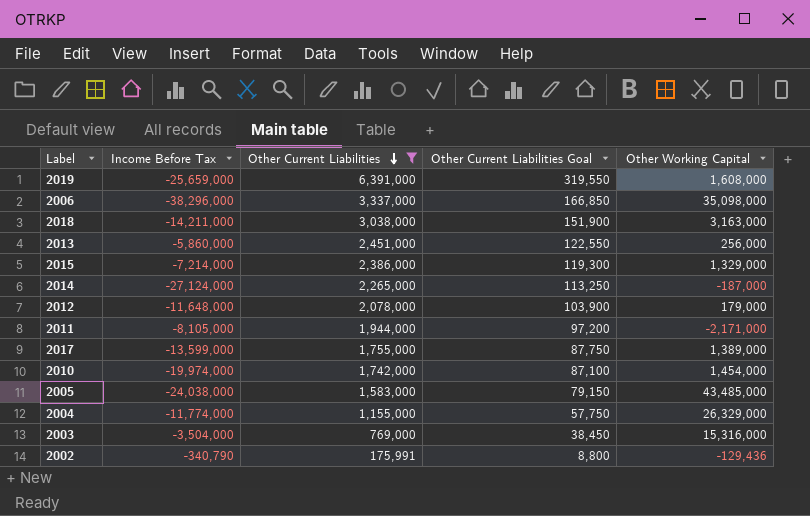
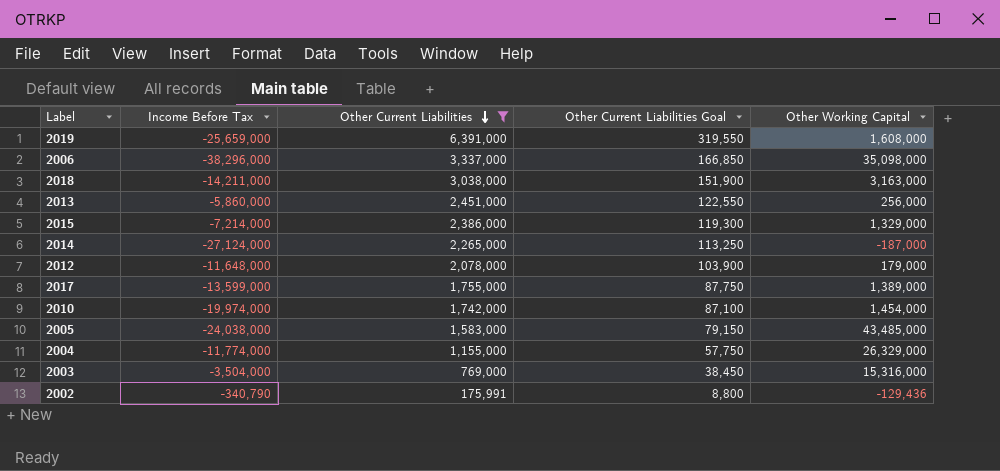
row 2011: -8,105,000 | 1,944,000 | 97,200 | -2,171,000 -> none

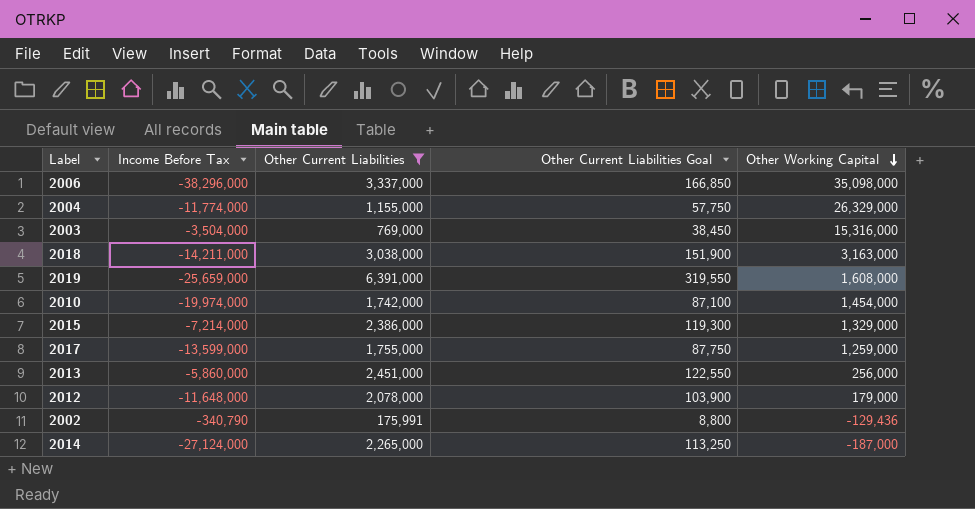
row order: Other Current Liabilities descending -> Other Working Capital descending
row 2005: -24,038,000 | 1,583,000 | 79,150 | 43,485,000 -> none
2017 | Other Working Capital: 1,389,000 -> 1,259,000

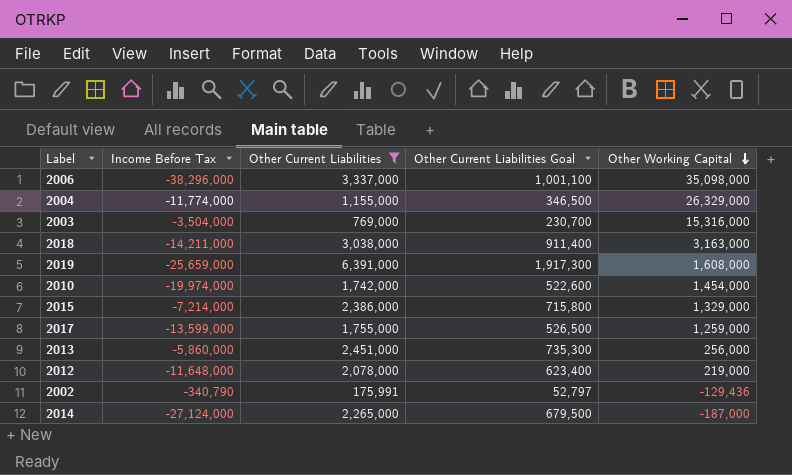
column Other Current Liabilities Goal | formula: [Other Current Liabilities] * 0.05 -> [Other Current Liabilities] * 0.3
2012 | Other Working Capital: 179,000 -> 219,000

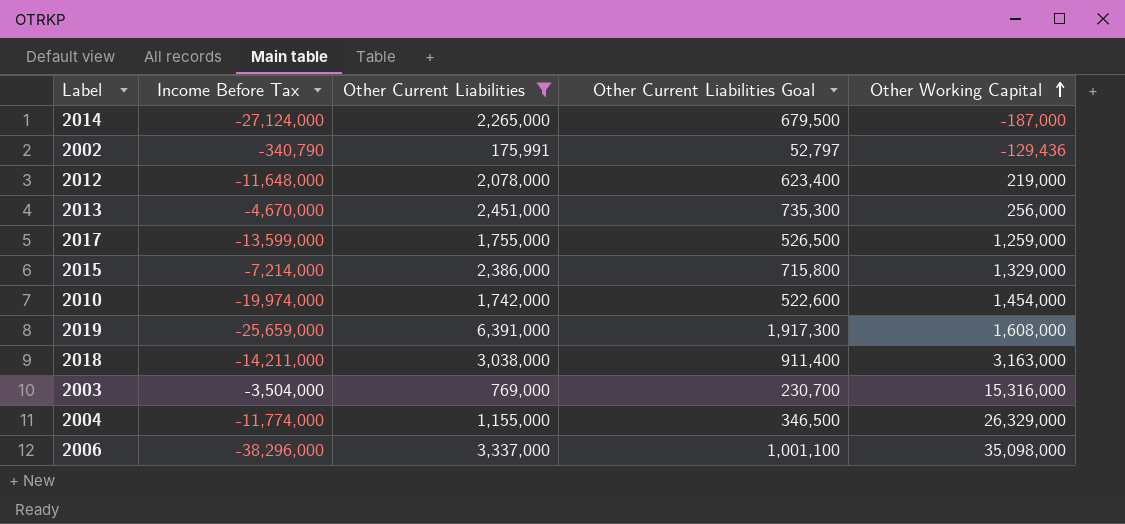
row order: Other Working Capital descending -> Other Working Capital ascending
2013 | Income Before Tax: -5,860,000 -> -4,670,000

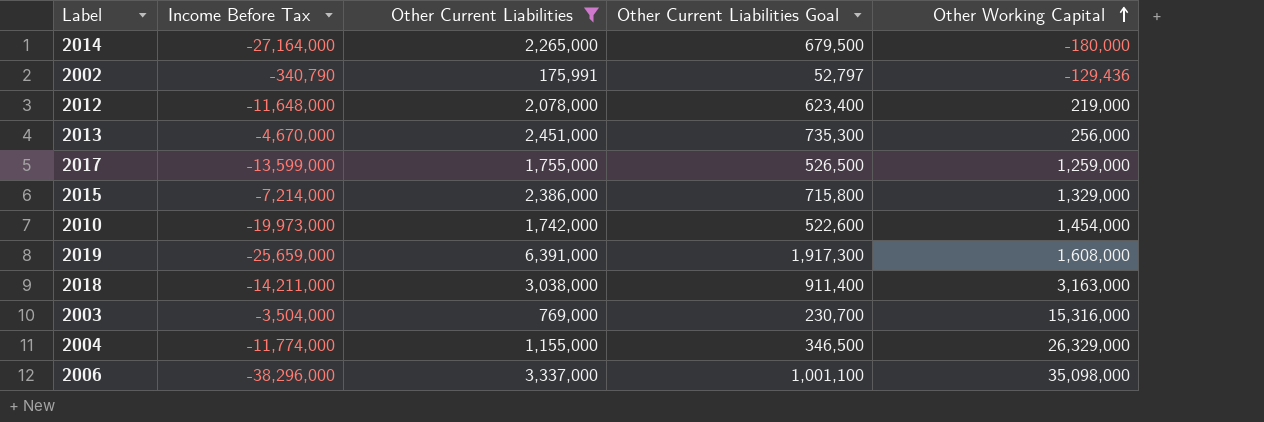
2014 | Income Before Tax: -27,124,000 -> -27,164,000
2014 | Other Working Capital: -187,000 -> -180,000
2010 | Income Before Tax: -19,974,000 -> -19,973,000

